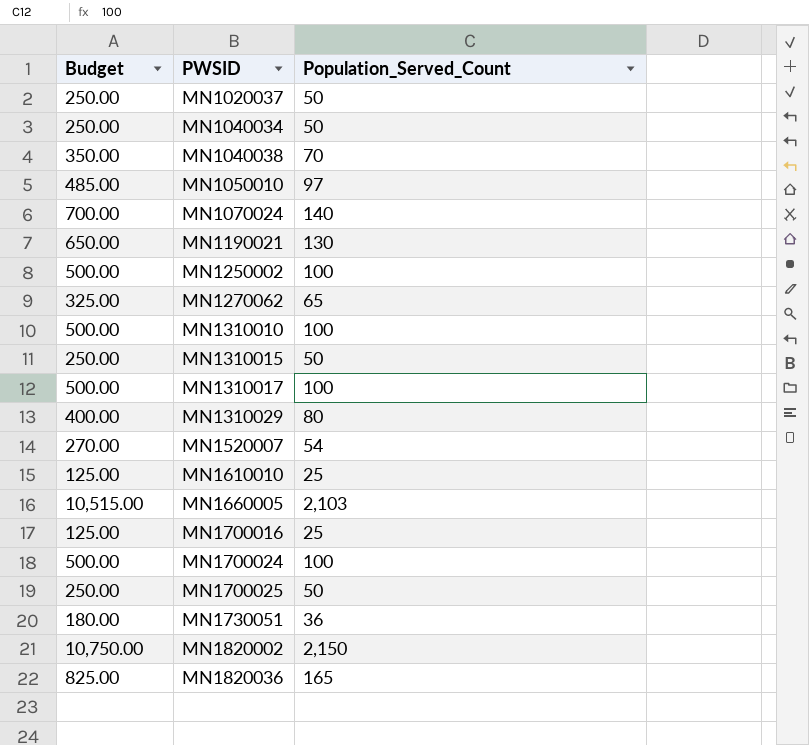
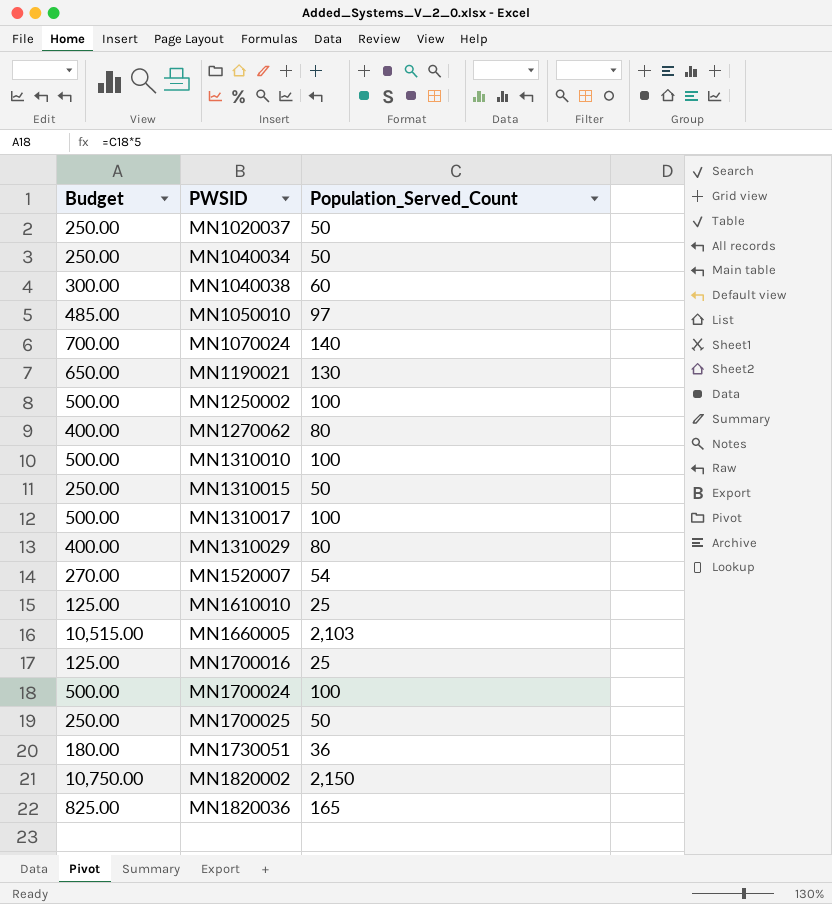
MN1040038 | Budget: 350.00 -> 300.00
MN1040038 | Population_Served_Count: 70 -> 60
MN1270062 | Budget: 325.00 -> 400.00
MN1270062 | Population_Served_Count: 65 -> 80

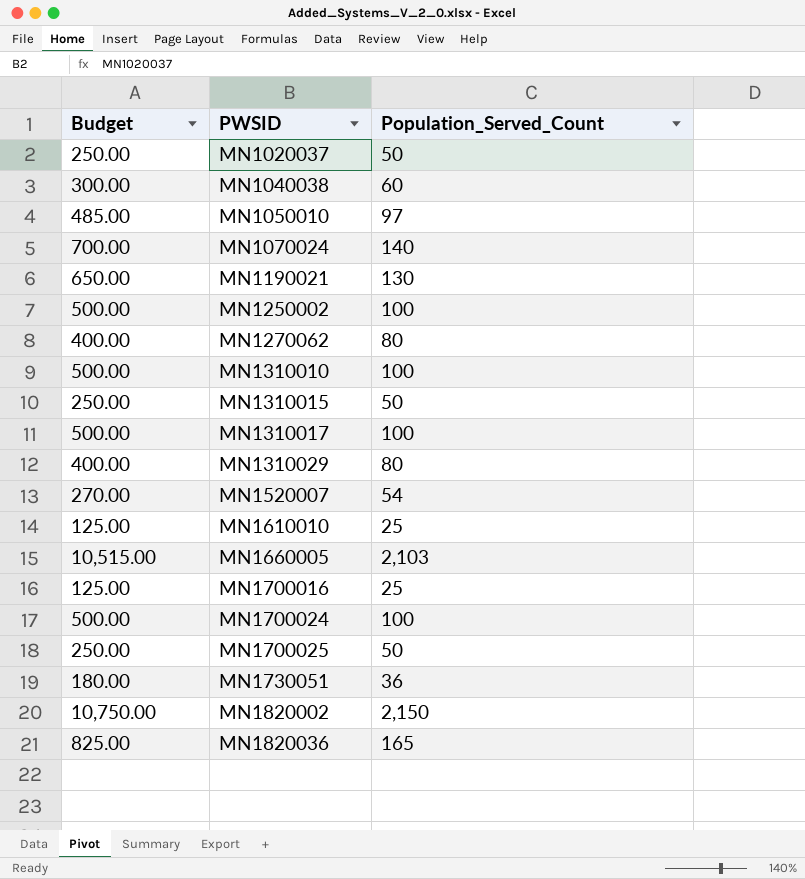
row MN1040034: 250.00 | 50 -> none

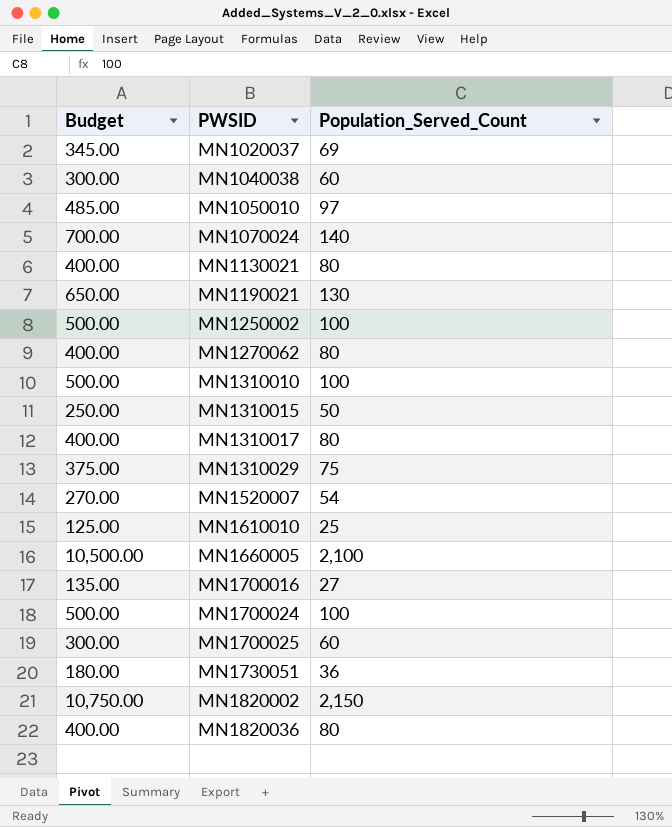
MN1020037 | Budget: 250.00 -> 345.00
MN1020037 | Population_Served_Count: 50 -> 69
row MN1130021: none -> 400.00 | 80
MN1310017 | Budget: 500.00 -> 400.00
MN1310017 | Population_Served_Count: 100 -> 80
MN1310029 | Budget: 400.00 -> 375.00
MN1310029 | Population_Served_Count: 80 -> 75
MN1660005 | Budget: 10,515.00 -> 10,500.00
MN1660005 | Population_Served_Count: 2,103 -> 2,100
MN1700016 | Budget: 125.00 -> 135.00
MN1700016 | Population_Served_Count: 25 -> 27
MN1700025 | Budget: 250.00 -> 300.00
MN1700025 | Population_Served_Count: 50 -> 60
MN1820036 | Budget: 825.00 -> 400.00
MN1820036 | Population_Served_Count: 165 -> 80

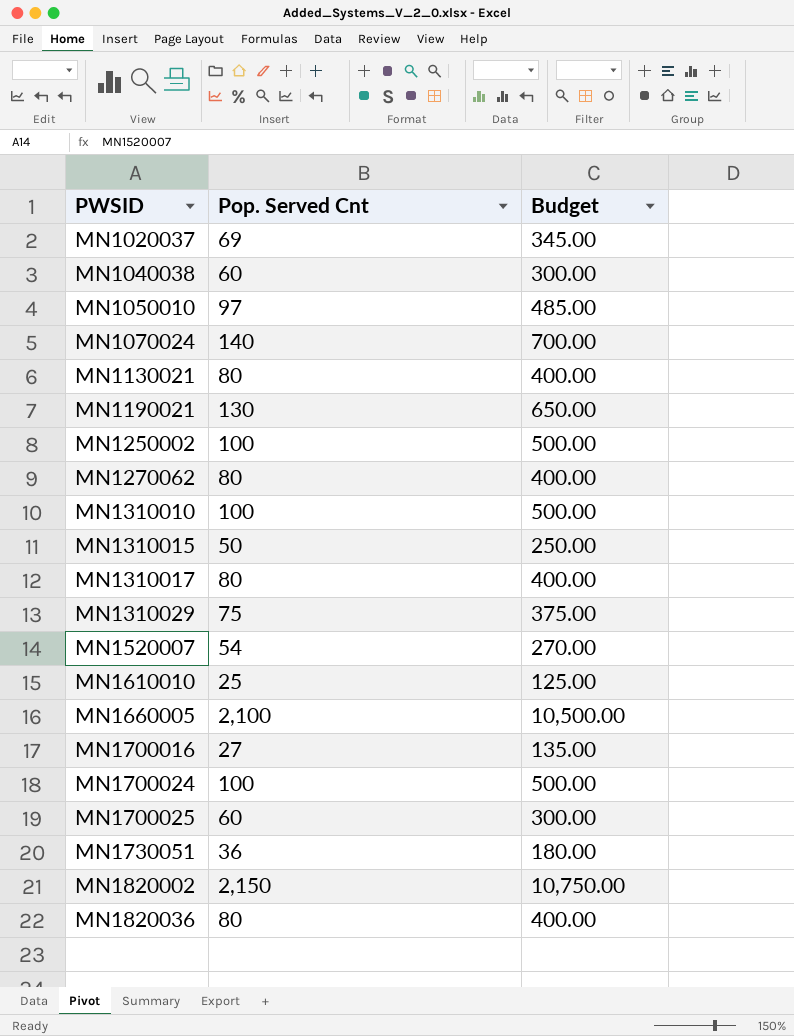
column name: Population_Served_Count -> Pop. Served Cnt
column Budget | position: 1 -> 3

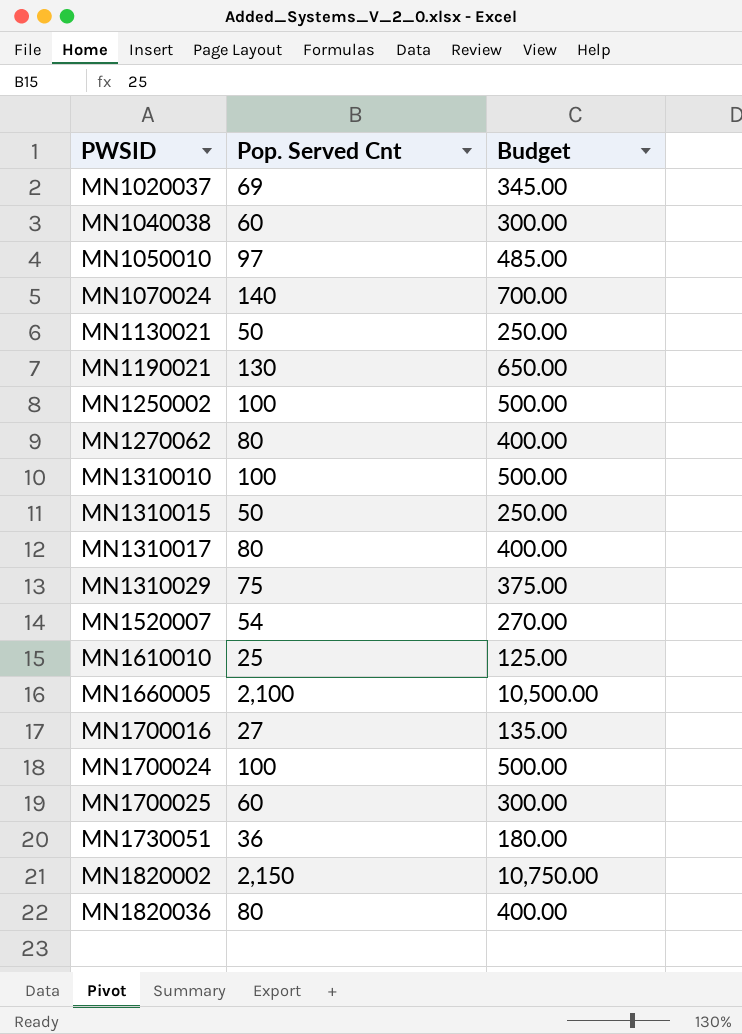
MN1130021 | Pop. Served Cnt: 80 -> 50
MN1130021 | Budget: 400.00 -> 250.00

